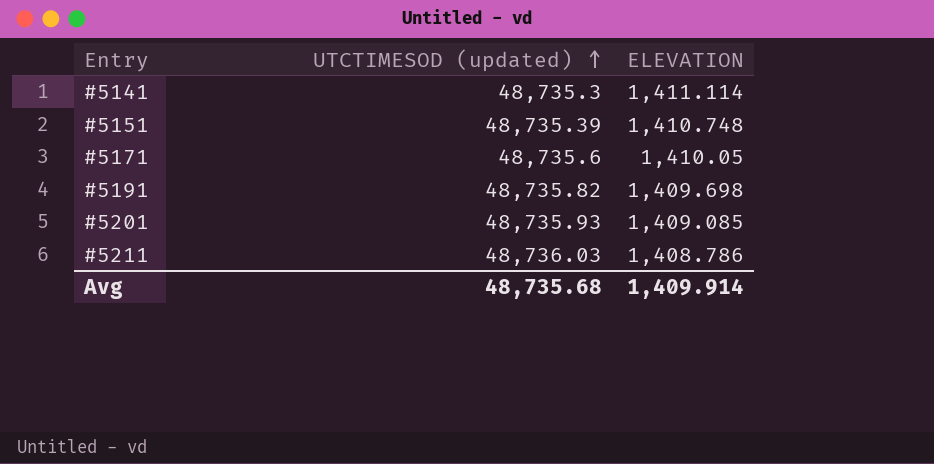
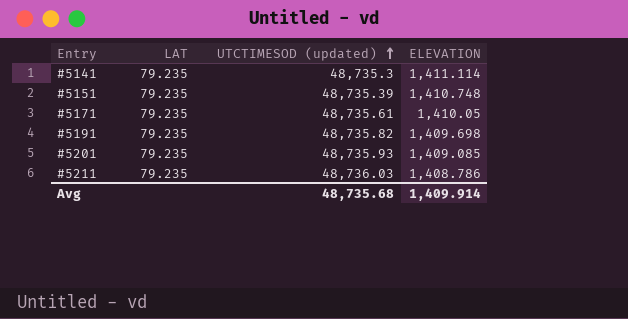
column LAT | position: none -> 2
#5171 | UTCTIMESOD (updated): 48,735.6 -> 48,735.61

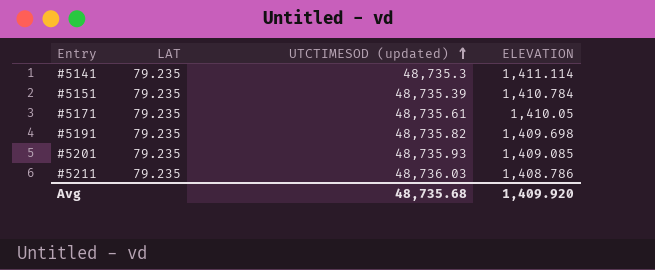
#5151 | ELEVATION: 1,410.748 -> 1,410.784
Avg | ELEVATION: 1,409.914 -> 1,409.920

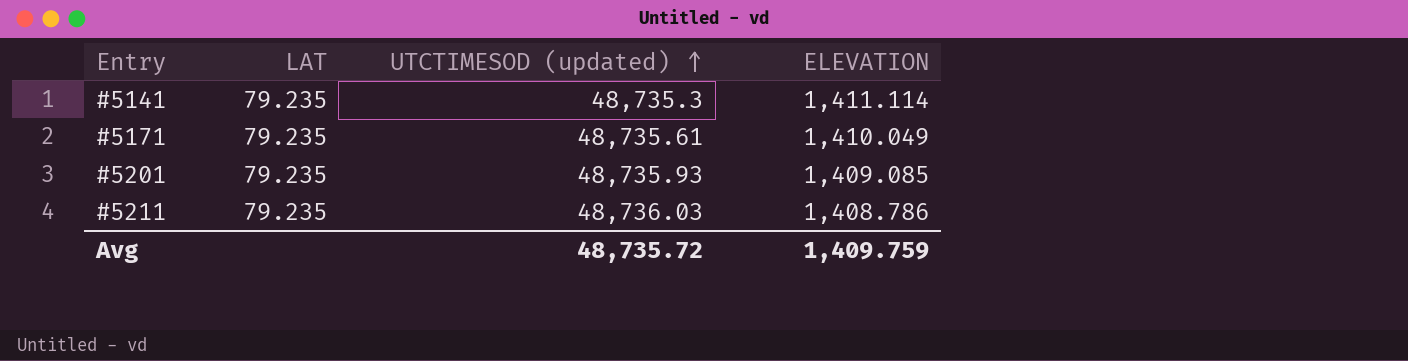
row #5151: 79.235 | 48,735.39 | 1,410.784 -> none
row #5191: 79.235 | 48,735.82 | 1,409.698 -> none
#5171 | ELEVATION: 1,410.05 -> 1,410.049
Avg | UTCTIMESOD (updated): 48,735.68 -> 48,735.72
Avg | ELEVATION: 1,409.920 -> 1,409.759

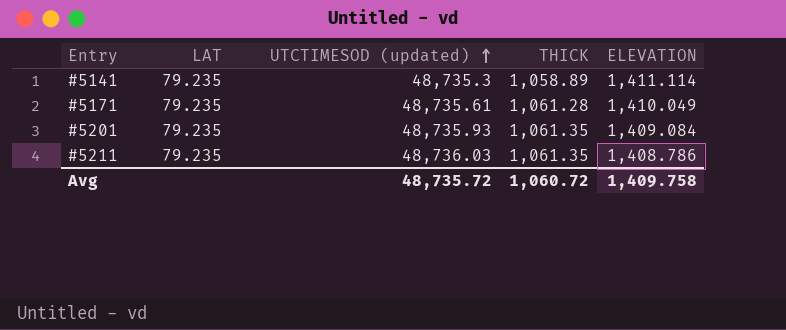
column THICK | position: none -> 4
#5201 | ELEVATION: 1,409.085 -> 1,409.084
Avg | ELEVATION: 1,409.759 -> 1,409.758

